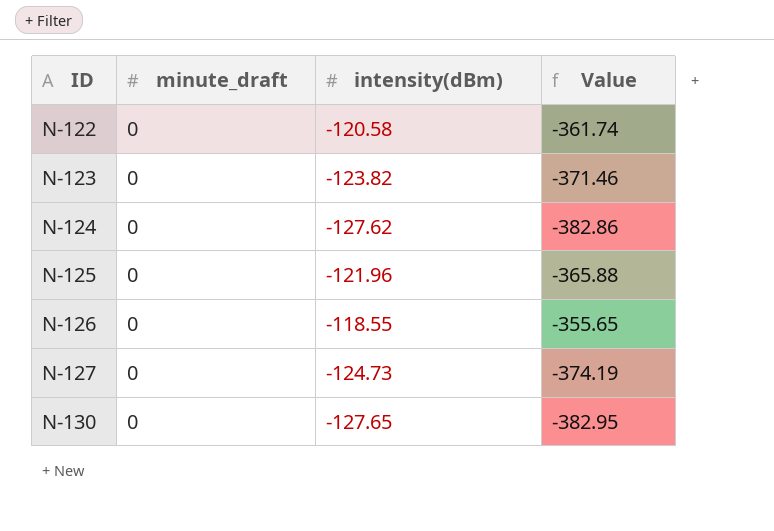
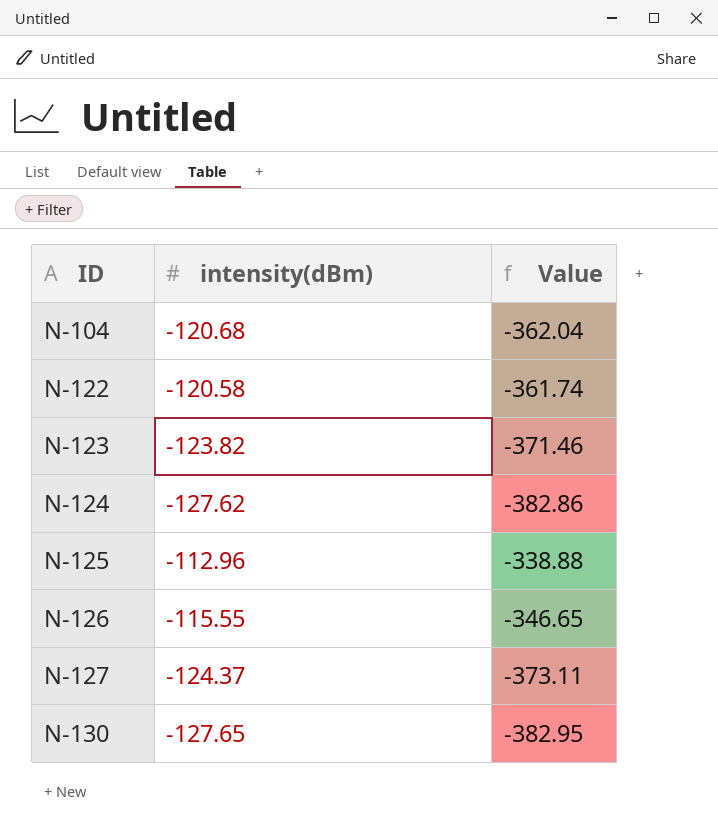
column minute_draft | position: 2 -> none
row N-104: none -> -120.68 | -362.04
N-125 | intensity(dBm): -121.96 -> -112.96
N-125 | Value: -365.88 -> -338.88
N-126 | intensity(dBm): -118.55 -> -115.55
N-126 | Value: -355.65 -> -346.65
N-127 | intensity(dBm): -124.73 -> -124.37
N-127 | Value: -374.19 -> -373.11

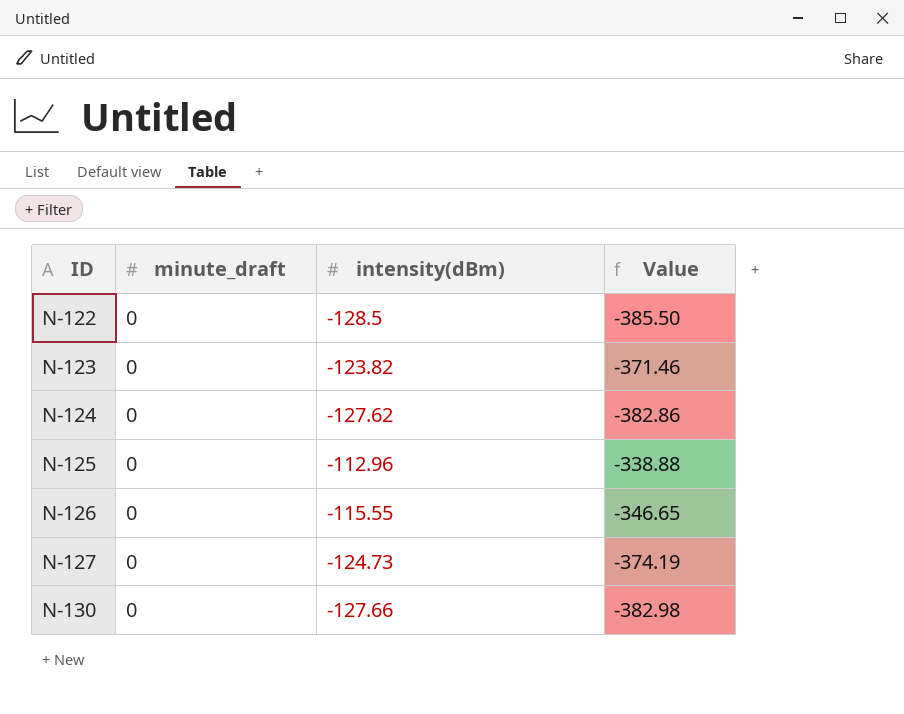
column minute_draft | position: none -> 2
row N-104: -120.68 | -362.04 -> none
N-122 | intensity(dBm): -120.58 -> -128.5
N-122 | Value: -361.74 -> -385.50
N-127 | intensity(dBm): -124.37 -> -124.73
N-127 | Value: -373.11 -> -374.19
N-130 | intensity(dBm): -127.65 -> -127.66
N-130 | Value: -382.95 -> -382.98

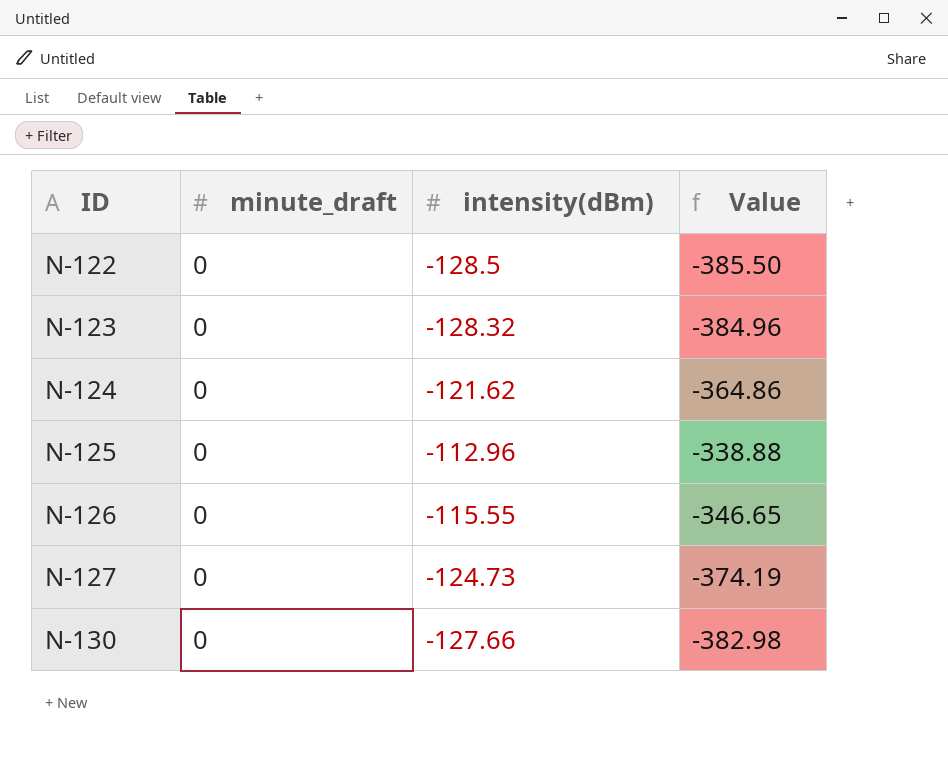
N-123 | intensity(dBm): -123.82 -> -128.32
N-123 | Value: -371.46 -> -384.96
N-124 | intensity(dBm): -127.62 -> -121.62
N-124 | Value: -382.86 -> -364.86

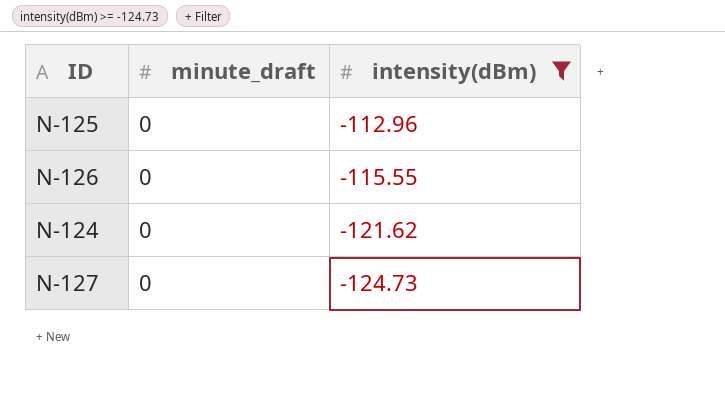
filter: none -> intensity(dBm) >= -124.73
row order: ID ascending -> intensity(dBm) descending
column Value | formula: [intensity(dBm)] * 3 -> none

